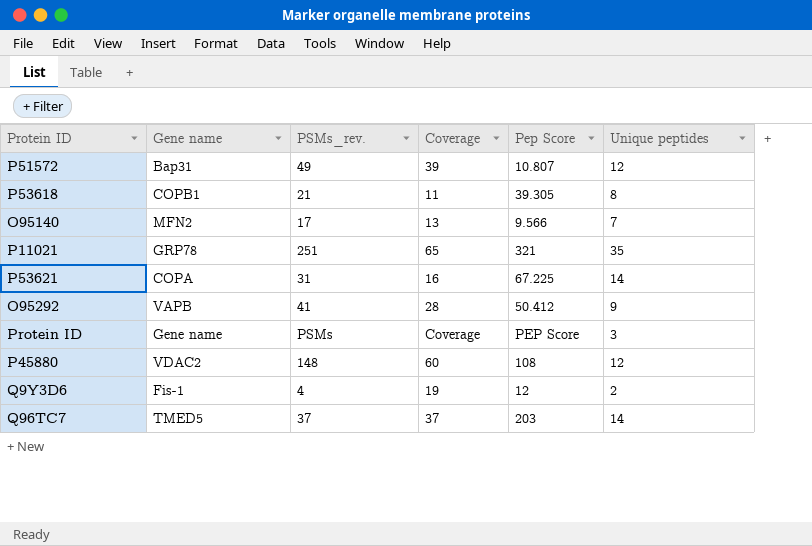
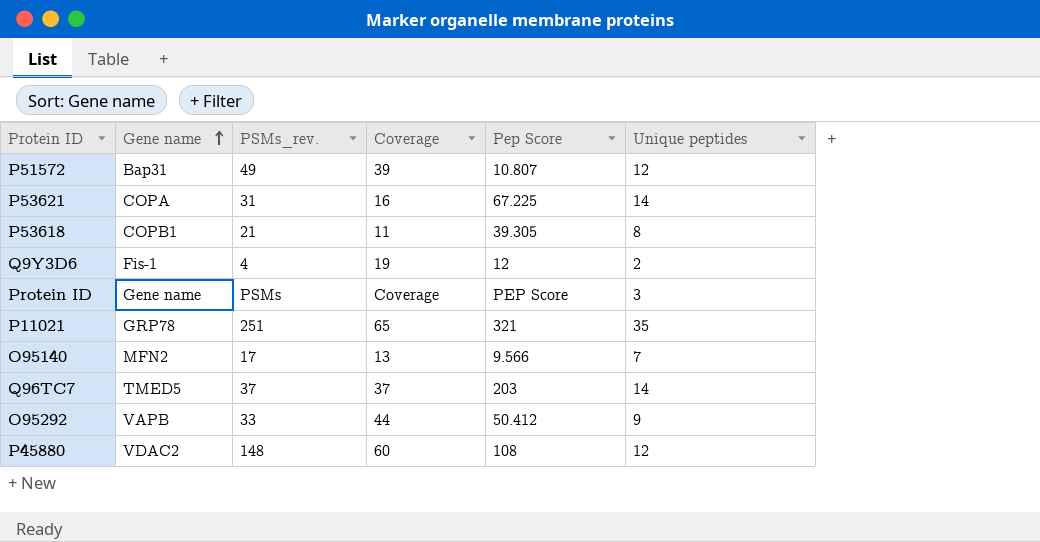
row order: none -> Gene name ascending
O95292 | PSMs_rev.: 41 -> 33
O95292 | Coverage: 28 -> 44

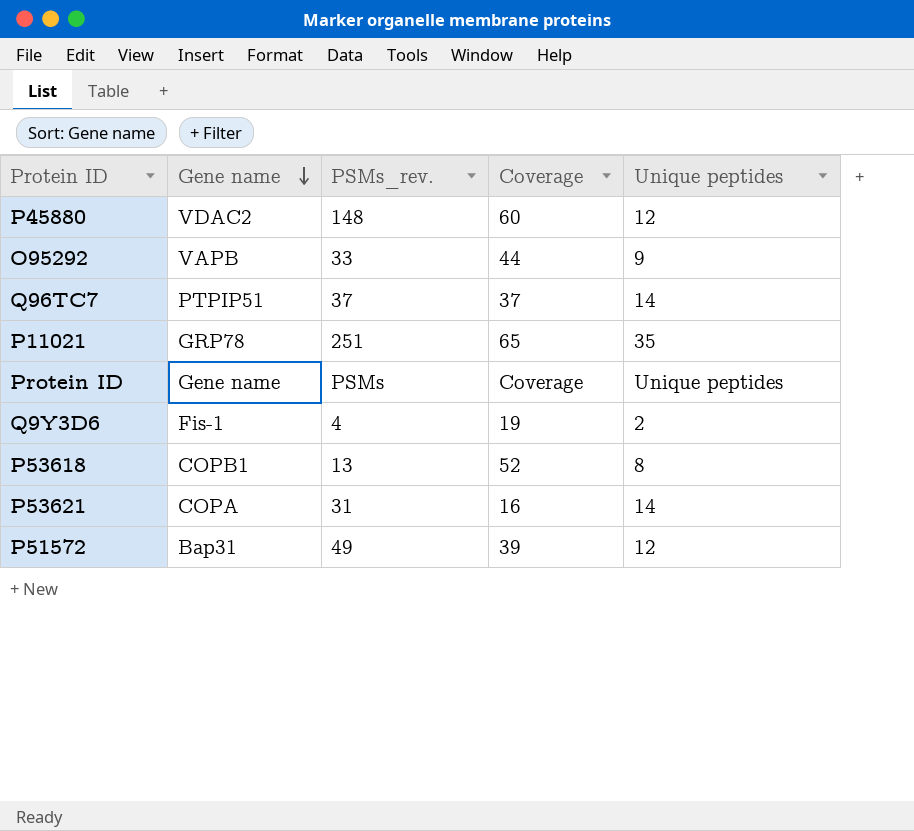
row order: Gene name ascending -> Gene name descending
column Pep Score | position: 5 -> none
row O95140: MFN2 | 17 | 13 | 9.566 | 7 -> none
Q96TC7 | Gene name: TMED5 -> PTPIP51
Protein ID | Unique peptides: 3 -> Unique peptides
P53618 | PSMs_rev.: 21 -> 13
P53618 | Coverage: 11 -> 52

